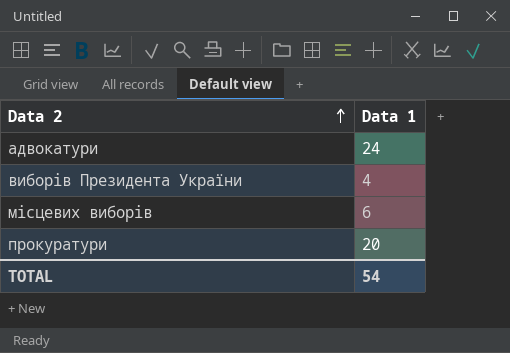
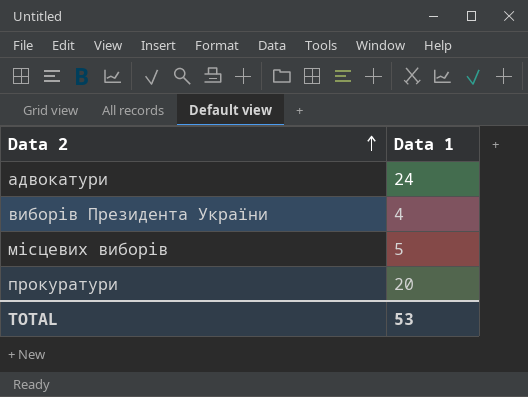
місцевих виборів | Data 1: 6 -> 5
TOTAL | Data 1: 54 -> 53

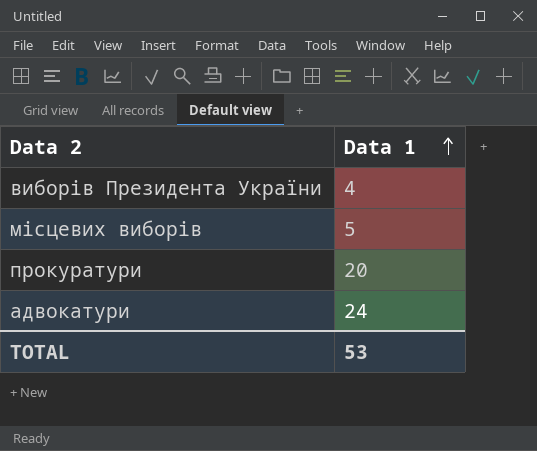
row order: Data 2 ascending -> Data 1 ascending

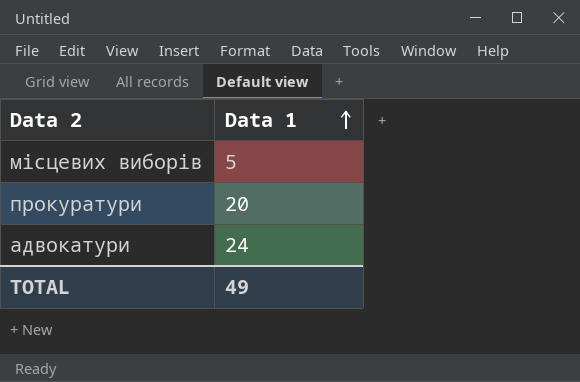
row виборів Президента України: 4 -> none
TOTAL | Data 1: 53 -> 49

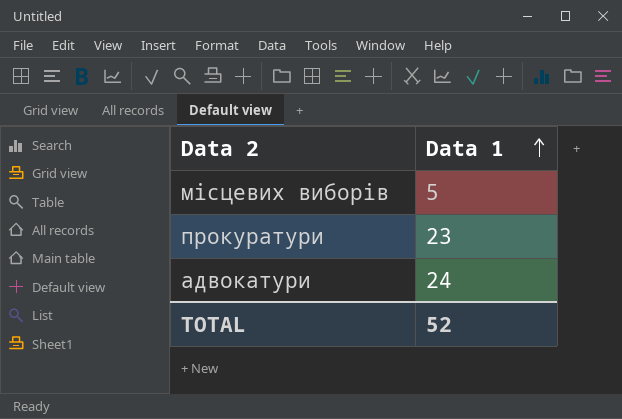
прокуратури | Data 1: 20 -> 23
TOTAL | Data 1: 49 -> 52

